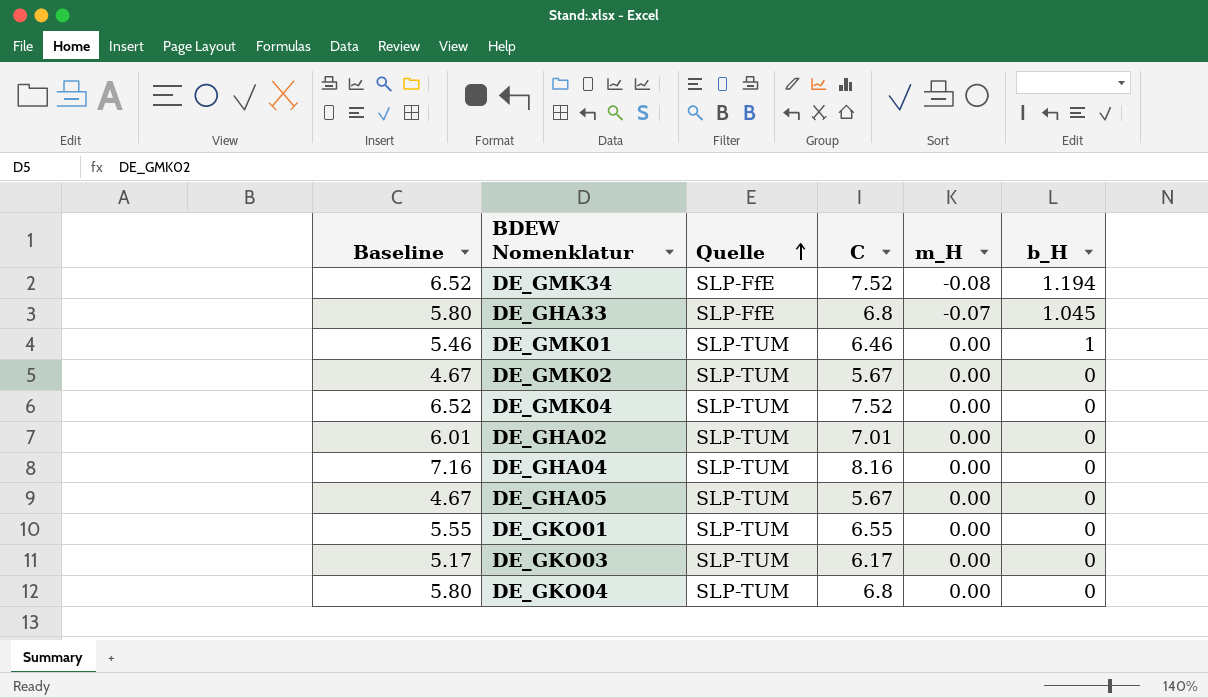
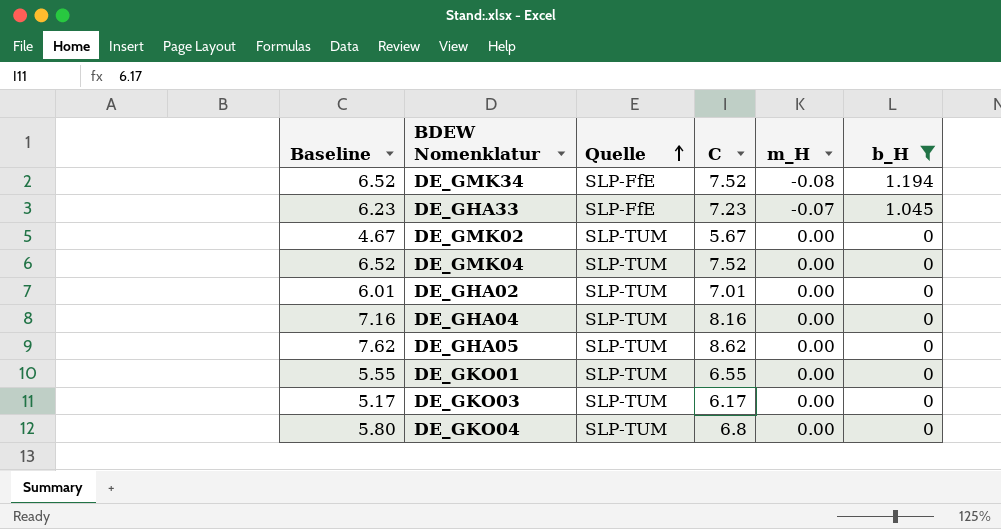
filter: none -> b_H != 1
DE_GHA33 | Baseline: 5.80 -> 6.23
DE_GHA33 | C: 6.8 -> 7.23
DE_GHA05 | Baseline: 4.67 -> 7.62
DE_GHA05 | C: 5.67 -> 8.62

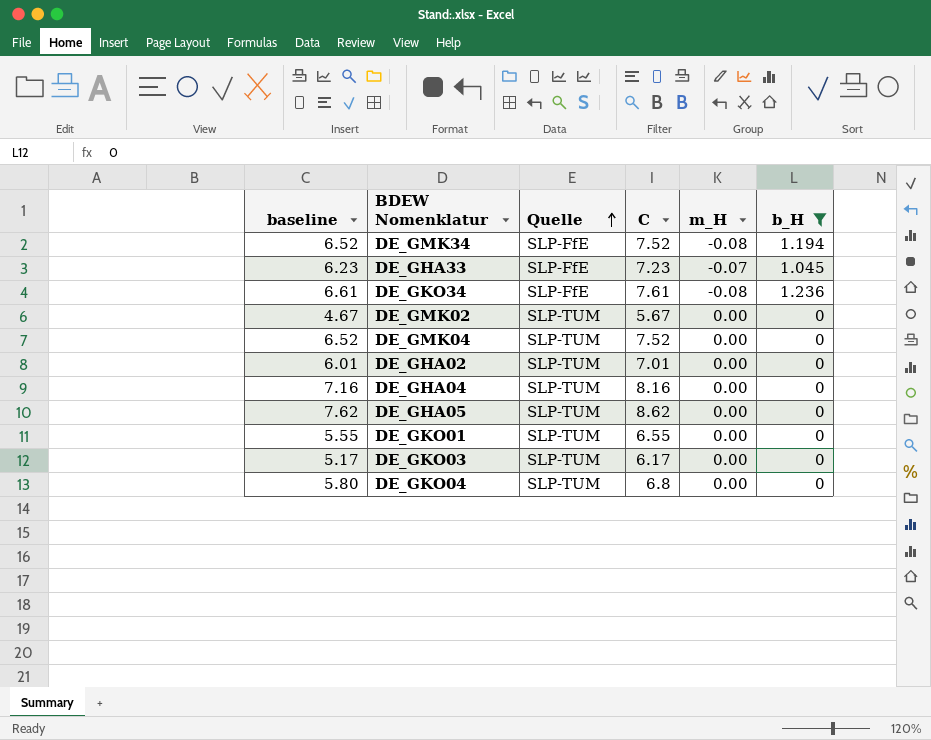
column name: Baseline -> baseline
row DE_GKO34: none -> 6.61 | SLP-FfE | 7.61 | -0.08 | 1.236

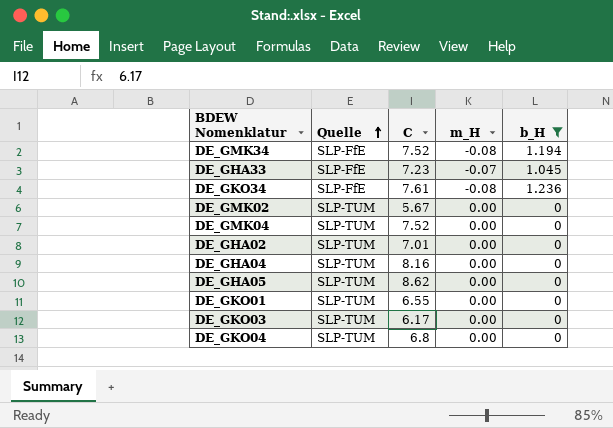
column baseline | formula: [C] - 1 -> none

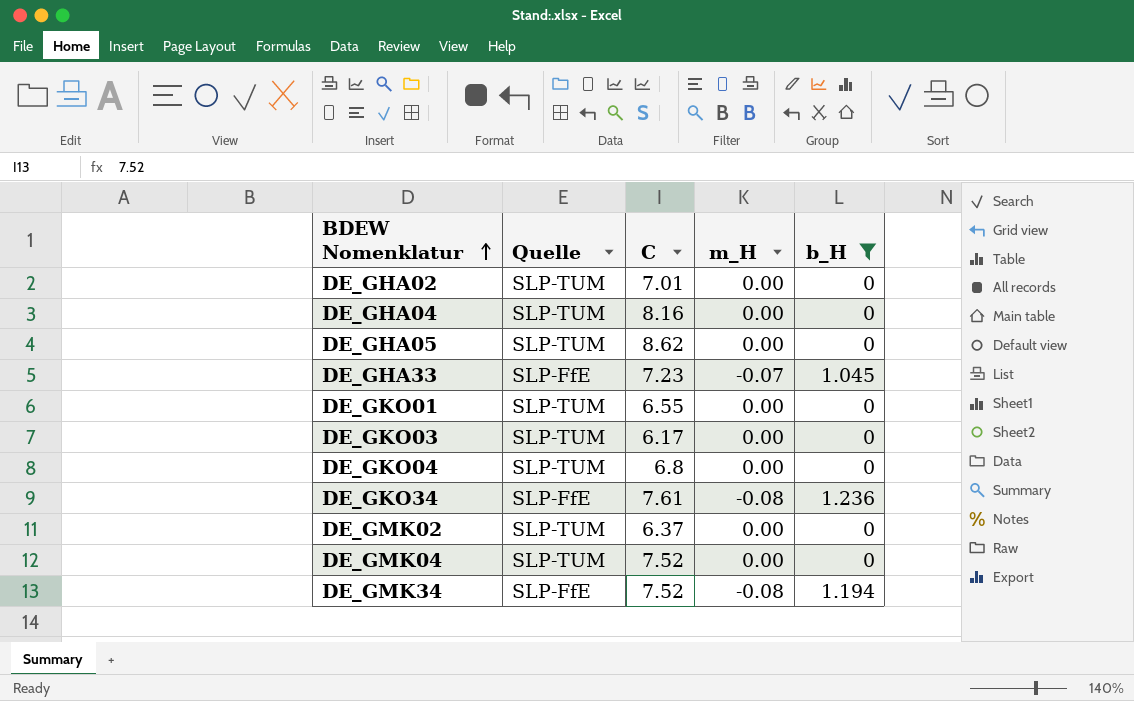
row order: Quelle ascending -> BDEW Nomenklatur ascending
DE_GMK02 | C: 5.67 -> 6.37

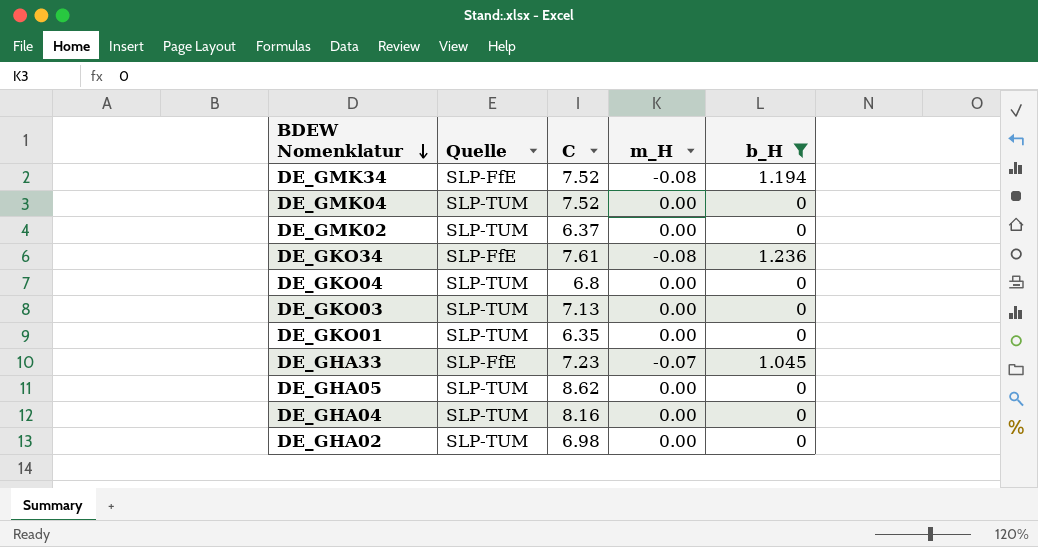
row order: BDEW Nomenklatur ascending -> BDEW Nomenklatur descending
DE_GKO03 | C: 6.17 -> 7.13
DE_GKO01 | C: 6.55 -> 6.35
DE_GHA02 | C: 7.01 -> 6.98

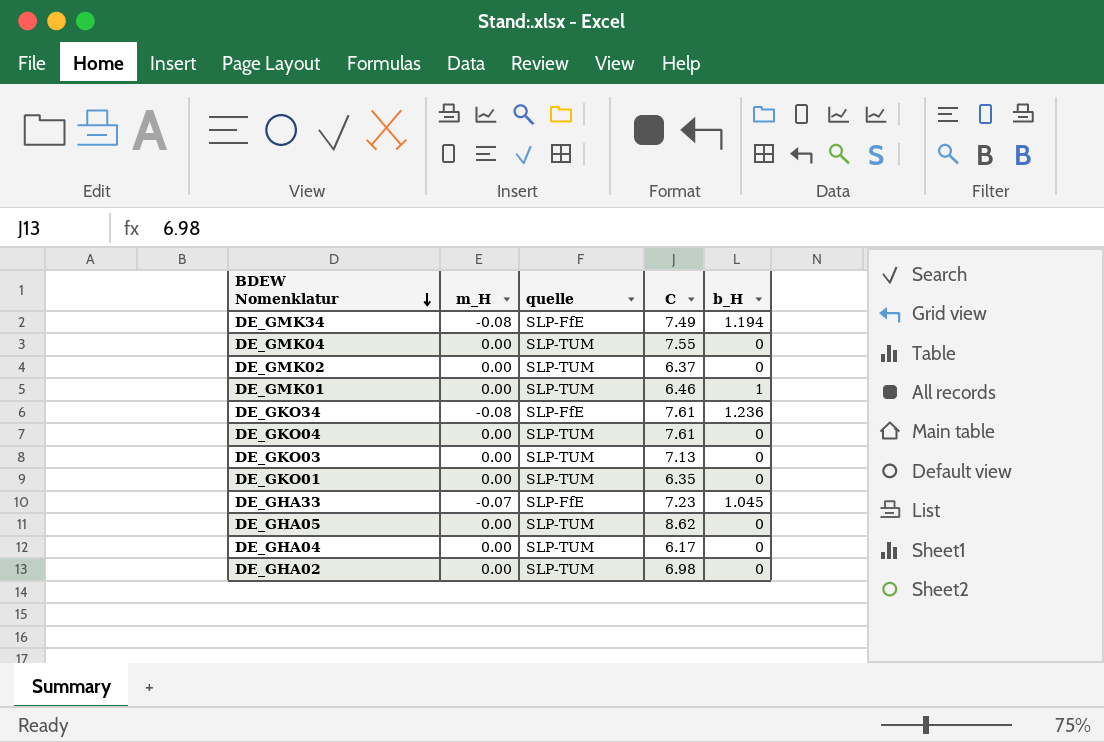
filter: b_H != 1 -> none
column m_H | position: 4 -> 2
column name: Quelle -> quelle
DE_GMK34 | C: 7.52 -> 7.49
DE_GMK04 | C: 7.52 -> 7.55
DE_GKO04 | C: 6.8 -> 7.61
DE_GHA04 | C: 8.16 -> 6.17

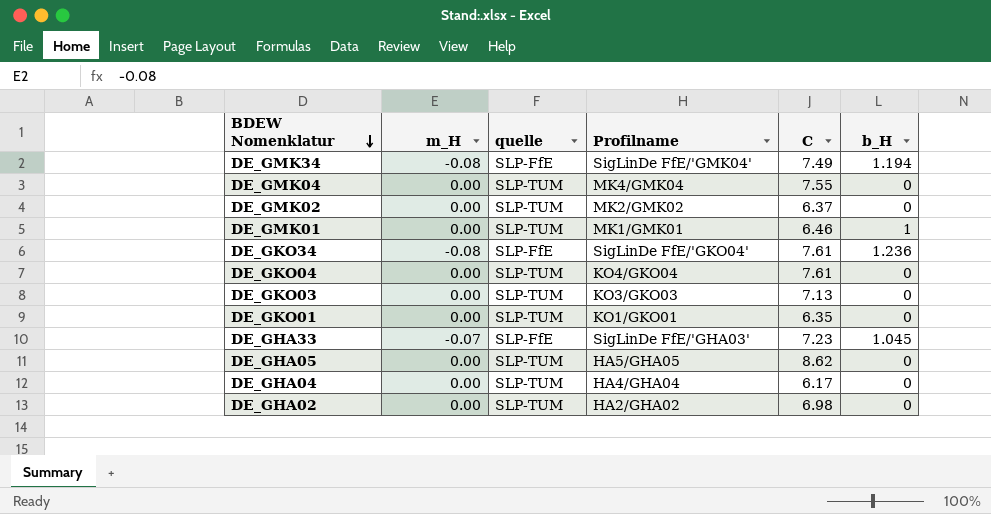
column Profilname | position: none -> 4

